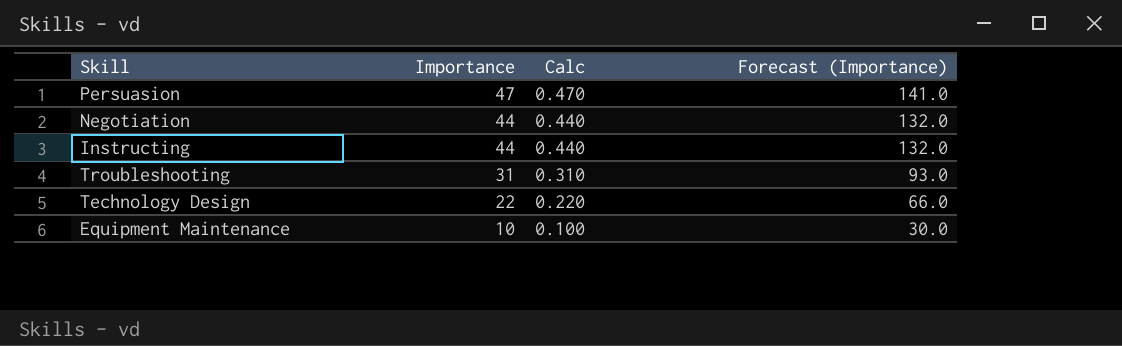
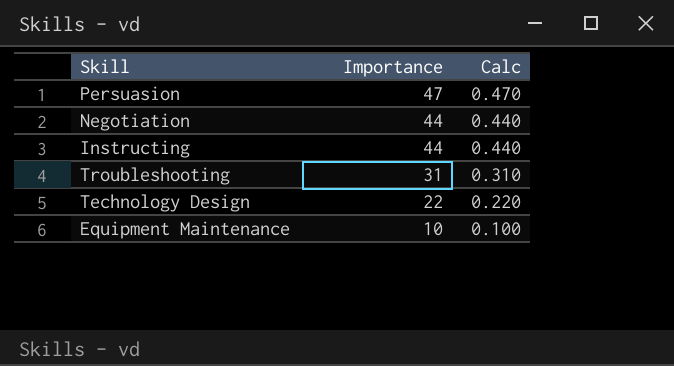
column Forecast (Importance) | formula: [Importance] * 3 -> none

